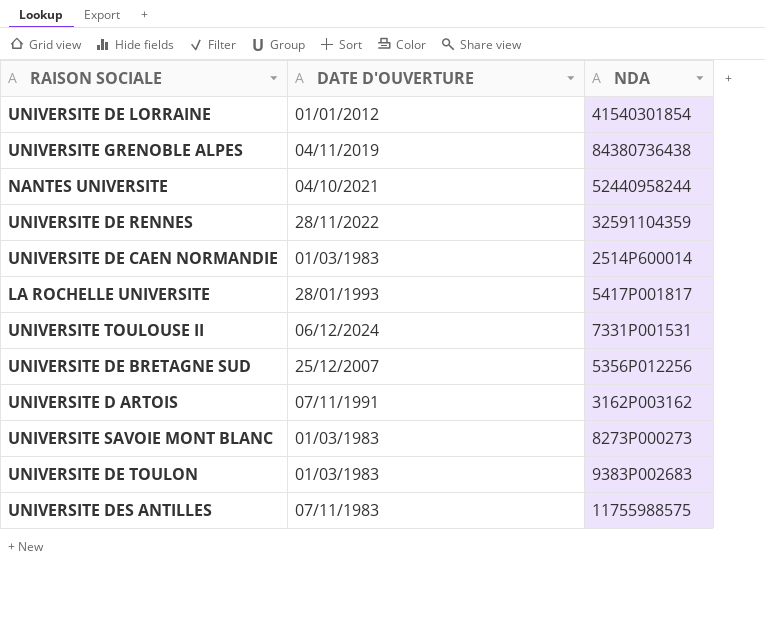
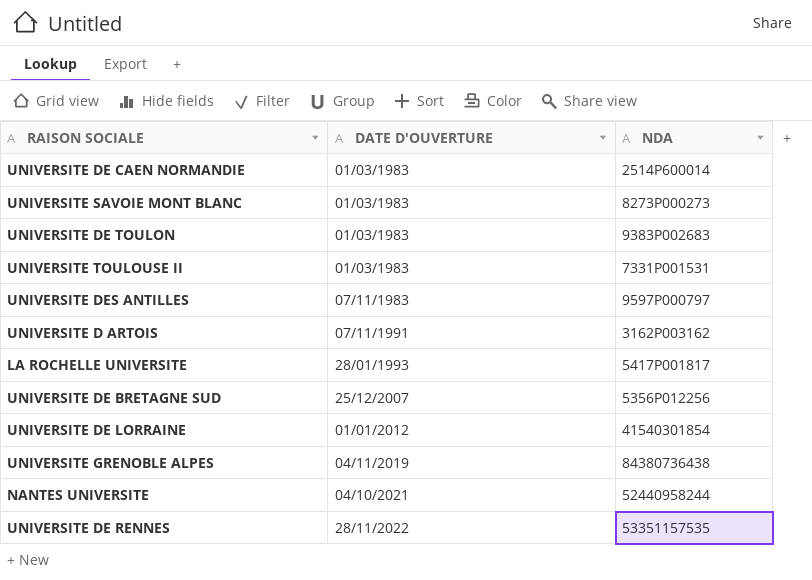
row order: none -> DATE D'OUVERTURE ascending
UNIVERSITE TOULOUSE II | DATE D'OUVERTURE: 06/12/2024 -> 01/03/1983
UNIVERSITE DES ANTILLES | NDA: 11755988575 -> 9597P000797
UNIVERSITE DE RENNES | NDA: 32591104359 -> 53351157535

